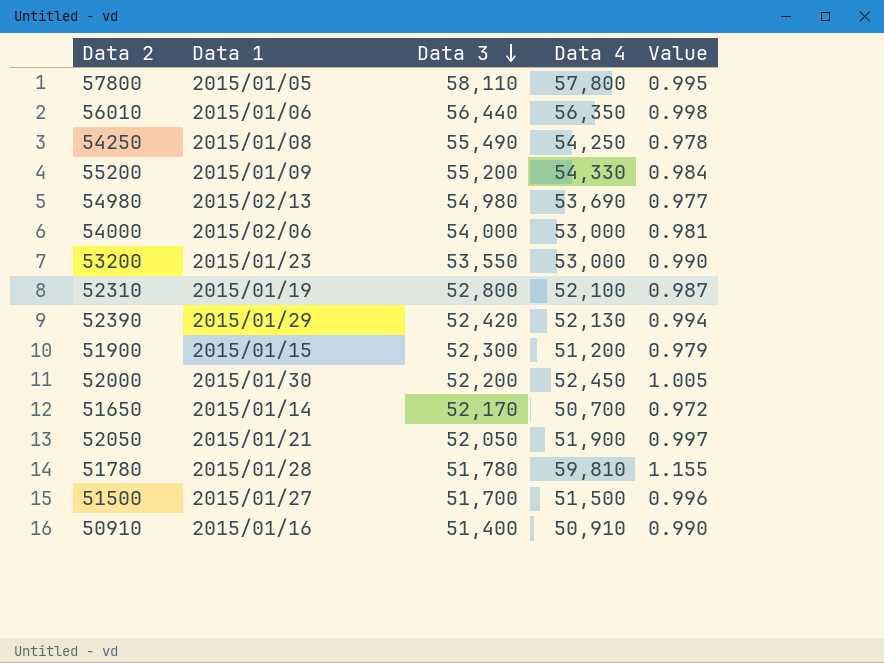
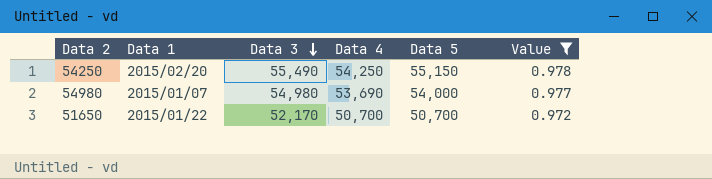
filter: none -> Value <= 0.978
column Data 5 | position: none -> 5
54250 | Data 1: 2015/01/08 -> 2015/02/20
54980 | Data 1: 2015/02/13 -> 2015/01/07
51650 | Data 1: 2015/01/14 -> 2015/01/22

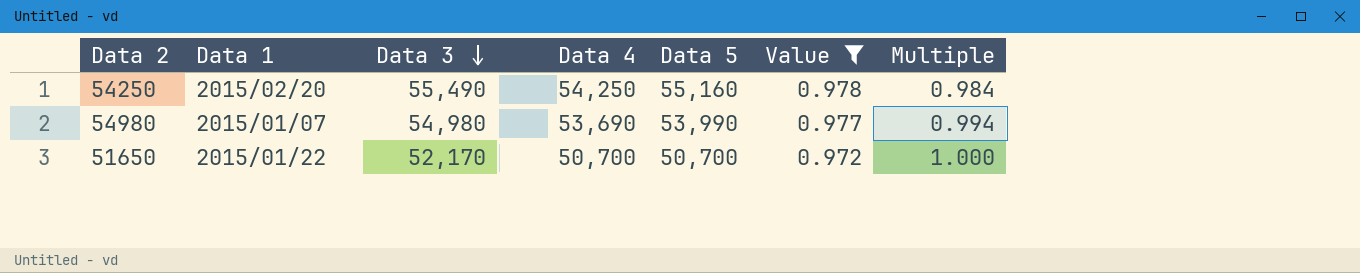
column Multiple | formula: none -> [Data 4] / [Data 5]
54250 | Data 5: 55,150 -> 55,160
54980 | Data 5: 54,000 -> 53,990

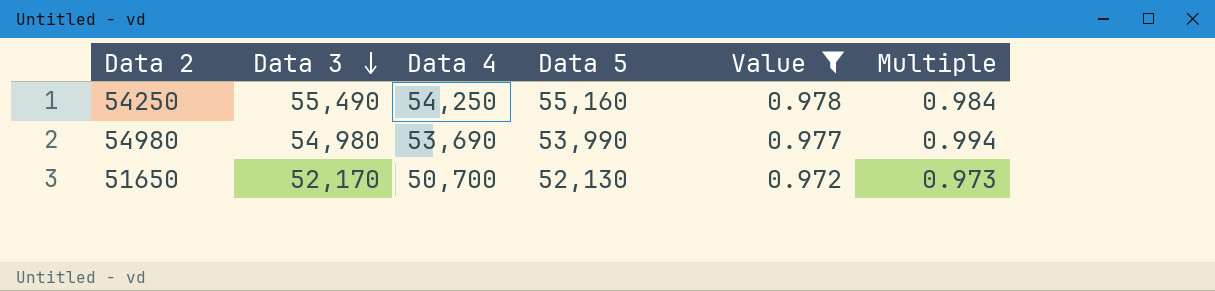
column Data 1 | position: 2 -> none
51650 | Data 5: 50,700 -> 52,130
51650 | Multiple: 1.000 -> 0.973

